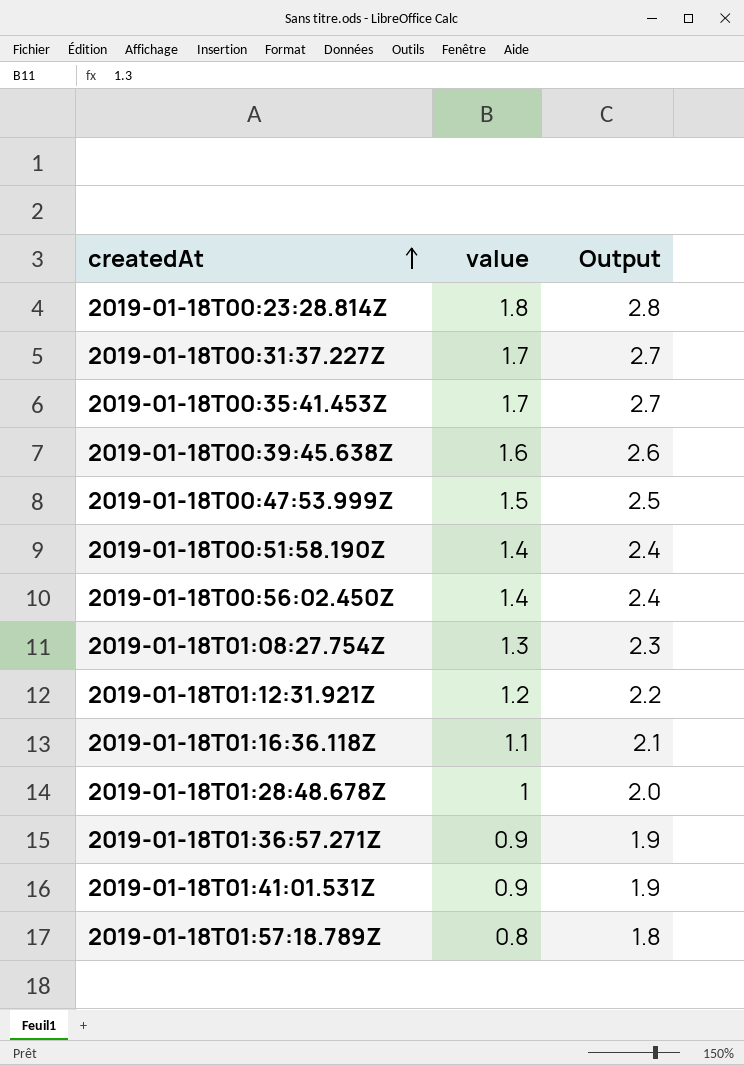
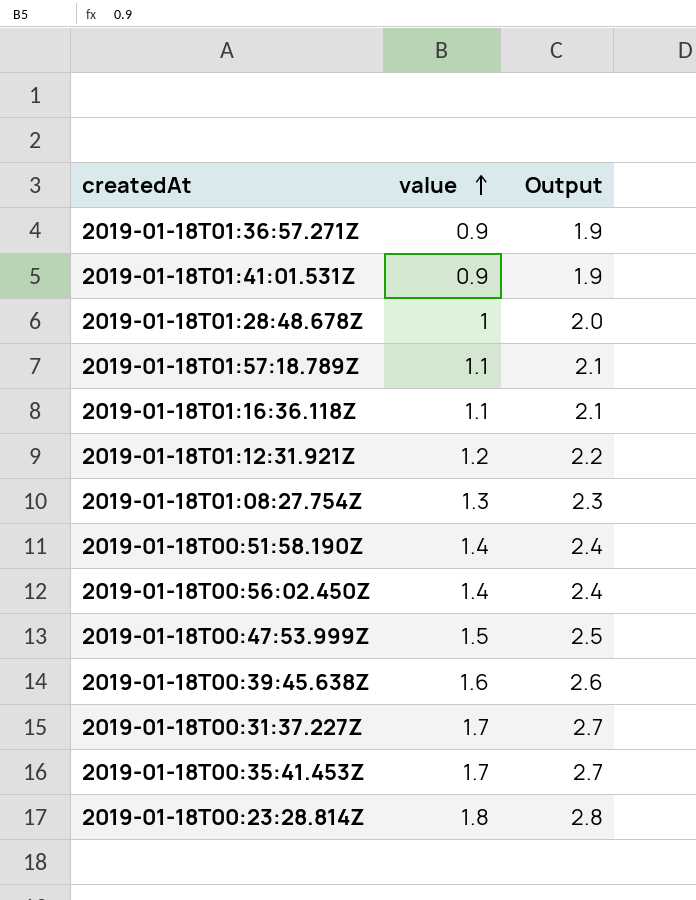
row order: createdAt ascending -> value ascending
2019-01-18T01:57:18.789Z | value: 0.8 -> 1.1
2019-01-18T01:57:18.789Z | Output: 1.8 -> 2.1

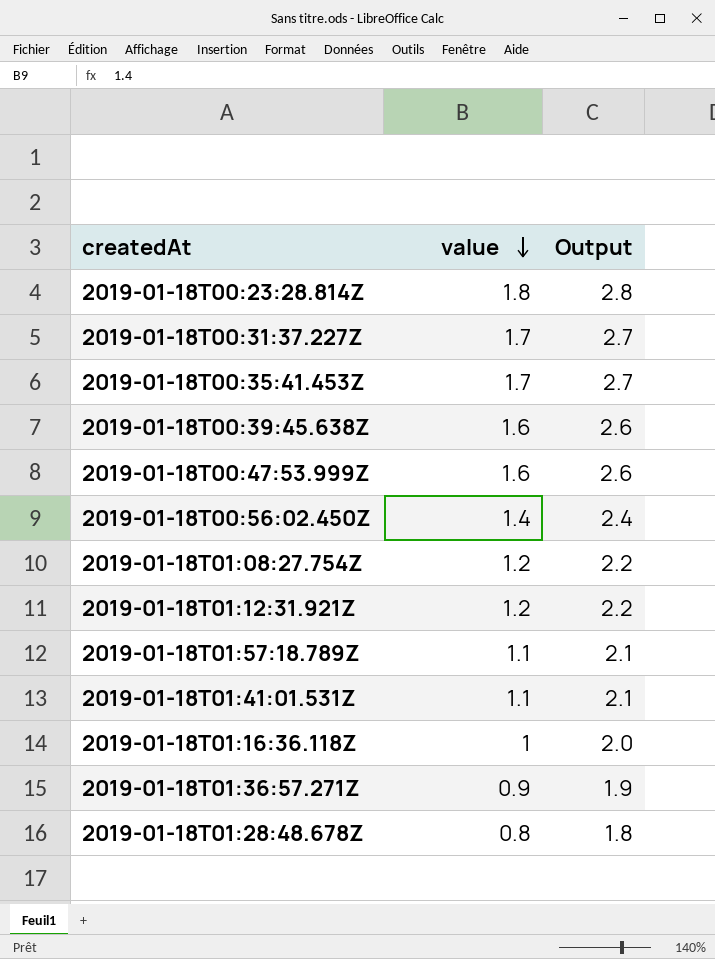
row order: value ascending -> value descending
row 2019-01-18T00:51:58.190Z: 1.4 | 2.4 -> none
2019-01-18T00:47:53.999Z | value: 1.5 -> 1.6
2019-01-18T00:47:53.999Z | Output: 2.5 -> 2.6
2019-01-18T01:08:27.754Z | value: 1.3 -> 1.2
2019-01-18T01:08:27.754Z | Output: 2.3 -> 2.2
2019-01-18T01:41:01.531Z | value: 0.9 -> 1.1
2019-01-18T01:41:01.531Z | Output: 1.9 -> 2.1
2019-01-18T01:16:36.118Z | value: 1.1 -> 1
2019-01-18T01:16:36.118Z | Output: 2.1 -> 2.0
2019-01-18T01:28:48.678Z | value: 1 -> 0.8
2019-01-18T01:28:48.678Z | Output: 2.0 -> 1.8

